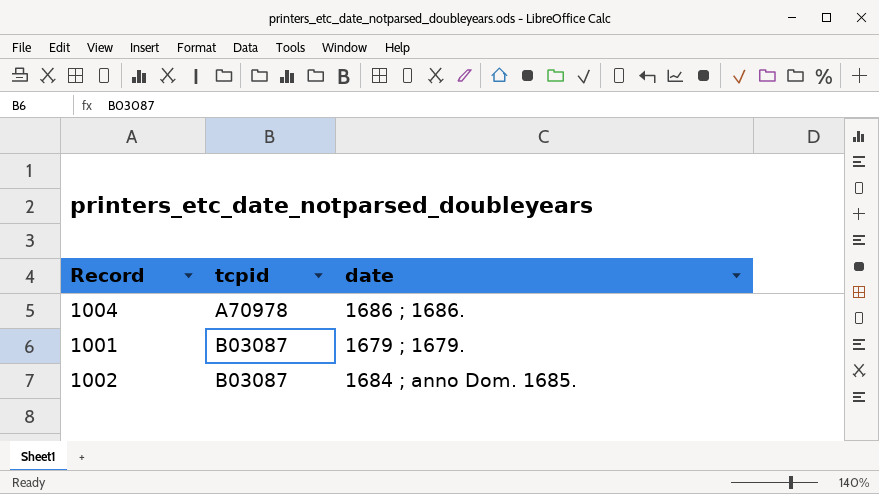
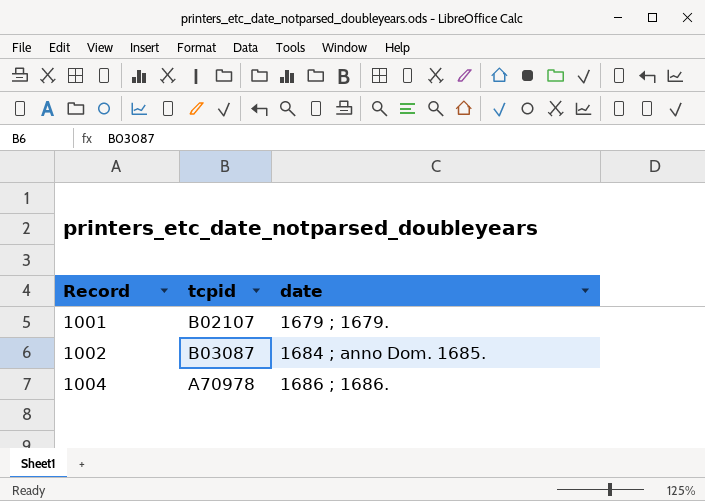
row order: tcpid ascending -> Record ascending
1001 | tcpid: B03087 -> B02107

